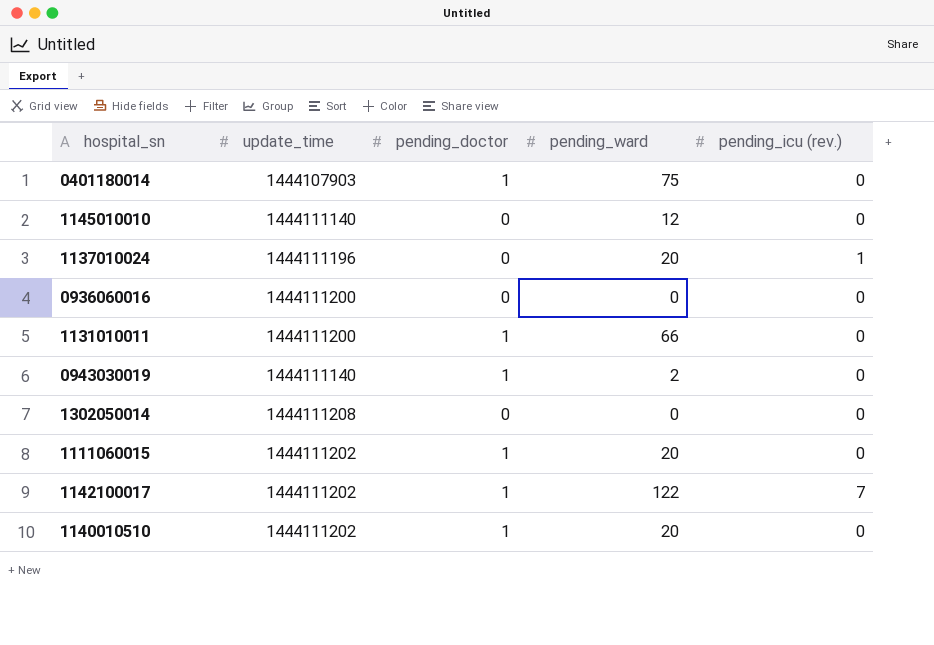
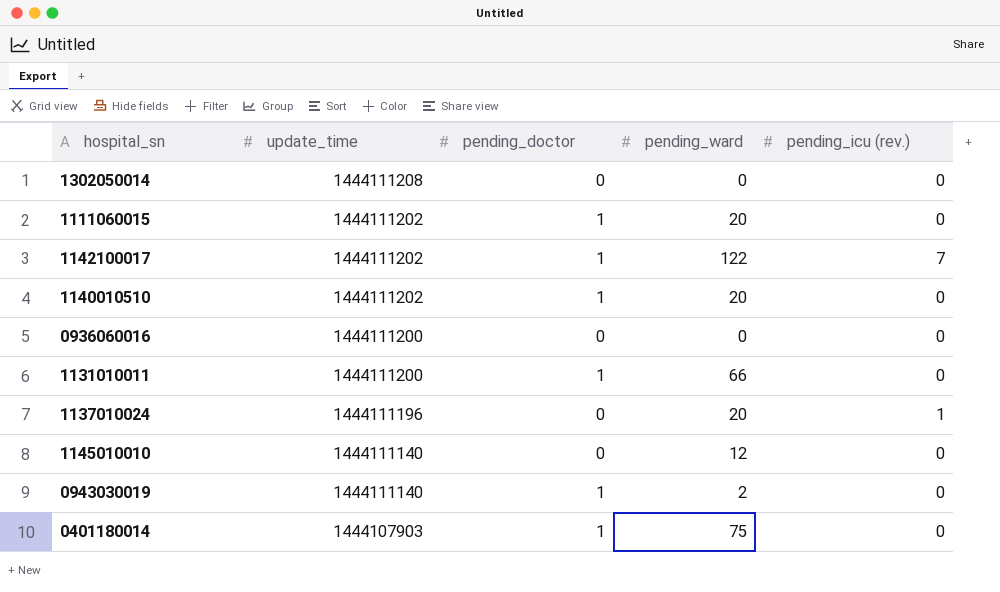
row order: none -> update_time descending

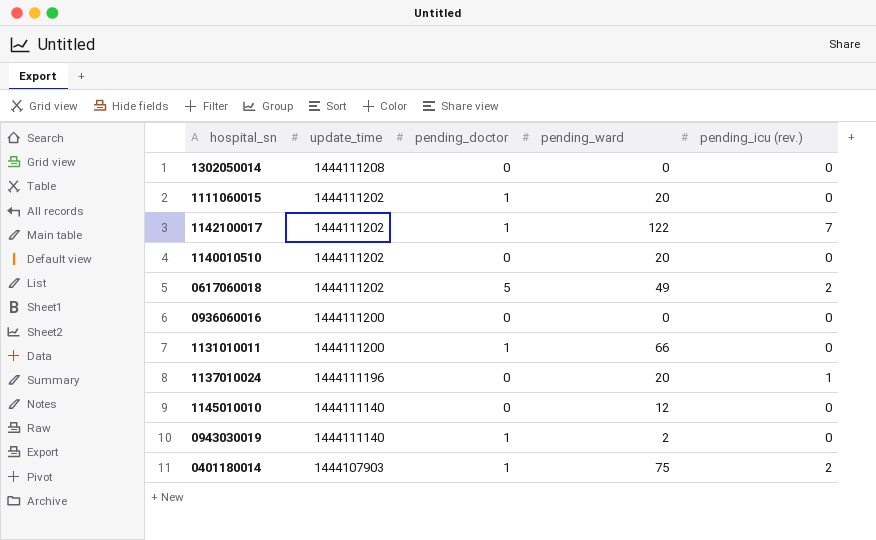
1140010510 | pending_doctor: 1 -> 0
row 0617060018: none -> 1444111202 | 5 | 49 | 2
0401180014 | pending_icu (rev.): 0 -> 2

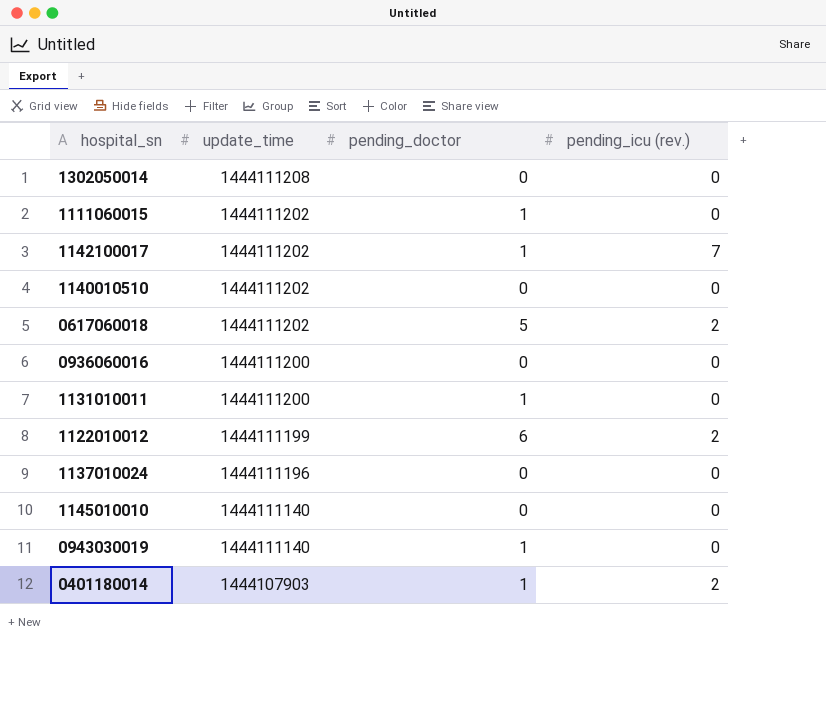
column pending_ward | position: 4 -> none
row 1122010012: none -> 1444111199 | 6 | 2
1137010024 | pending_icu (rev.): 1 -> 0

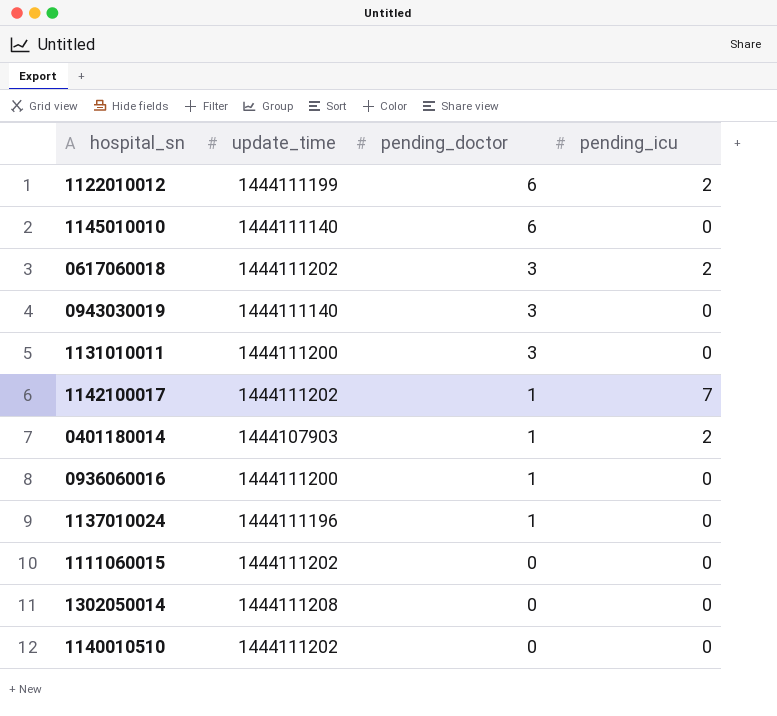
row order: update_time descending -> pending_doctor descending
column name: pending_icu (rev.) -> pending_icu
1145010010 | pending_doctor: 0 -> 6
0617060018 | pending_doctor: 5 -> 3
0943030019 | pending_doctor: 1 -> 3
1131010011 | pending_doctor: 1 -> 3
0936060016 | pending_doctor: 0 -> 1
1137010024 | pending_doctor: 0 -> 1
1111060015 | pending_doctor: 1 -> 0

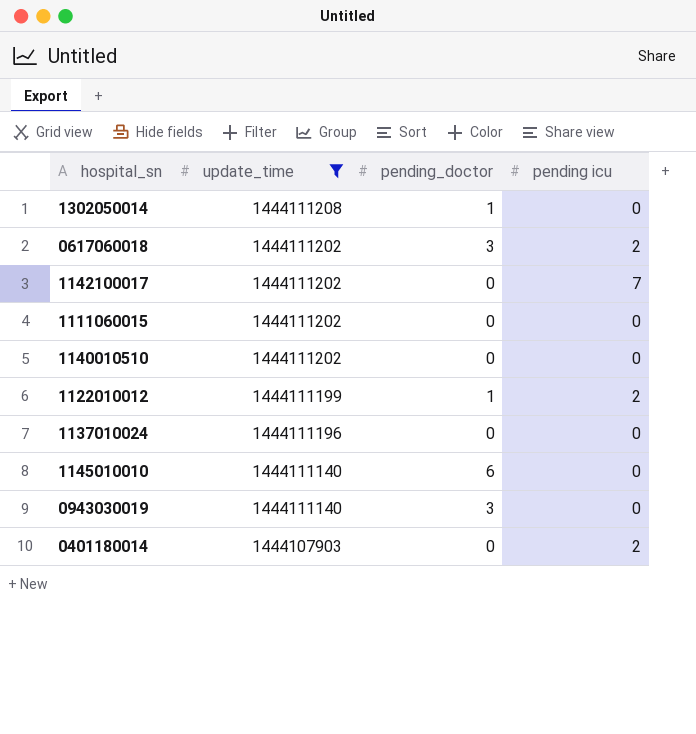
filter: none -> update_time != 1444111200
row order: pending_doctor descending -> update_time descending
column name: pending_icu -> pending icu
1302050014 | pending_doctor: 0 -> 1
1142100017 | pending_doctor: 1 -> 0
1122010012 | pending_doctor: 6 -> 1
1137010024 | pending_doctor: 1 -> 0
0401180014 | pending_doctor: 1 -> 0

